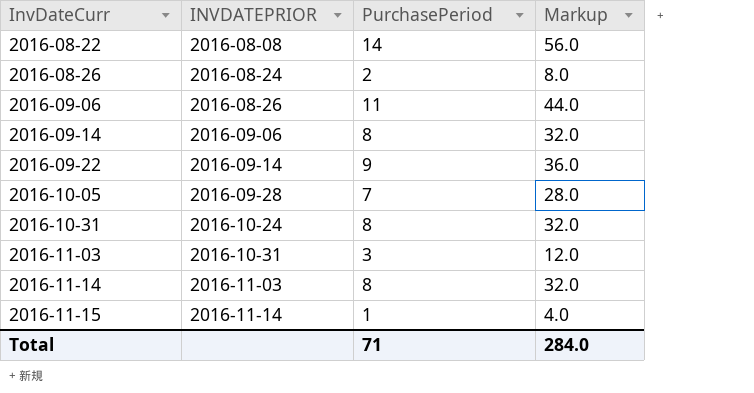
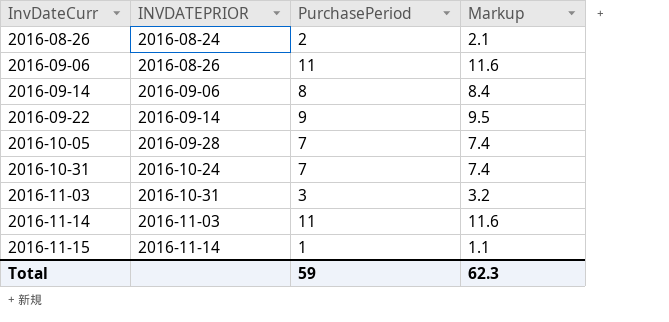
column Markup | formula: [PurchasePeriod] * 4 -> [PurchasePeriod] * 1.05
row 2016-08-22: 2016-08-08 | 14 | 56.0 -> none
2016-10-31 | PurchasePeriod: 8 -> 7
2016-11-14 | PurchasePeriod: 8 -> 11
Total | PurchasePeriod: 71 -> 59
Total | Markup: 284.0 -> 62.3

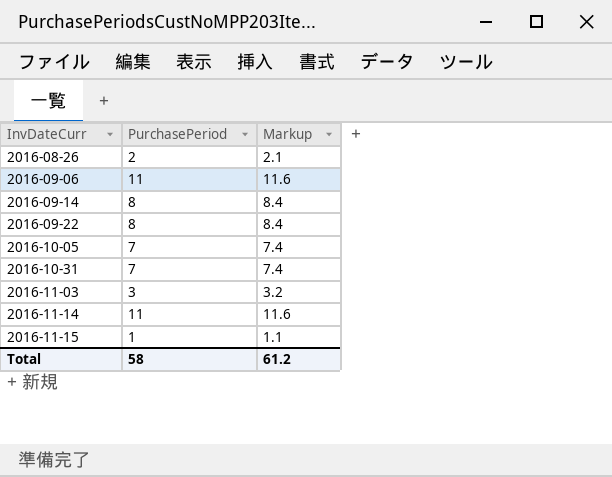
column INVDATEPRIOR | position: 2 -> none
2016-09-22 | PurchasePeriod: 9 -> 8
2016-09-22 | Markup: 9.5 -> 8.4
Total | PurchasePeriod: 59 -> 58
Total | Markup: 62.3 -> 61.2

